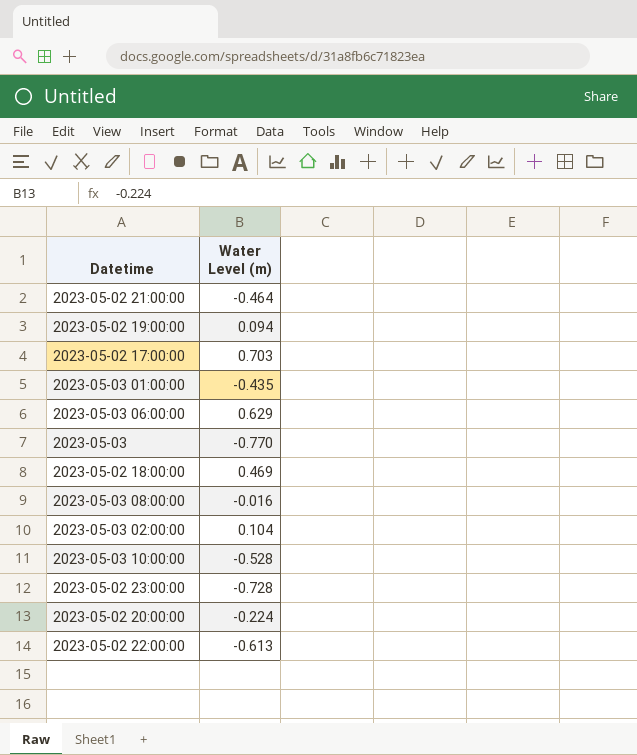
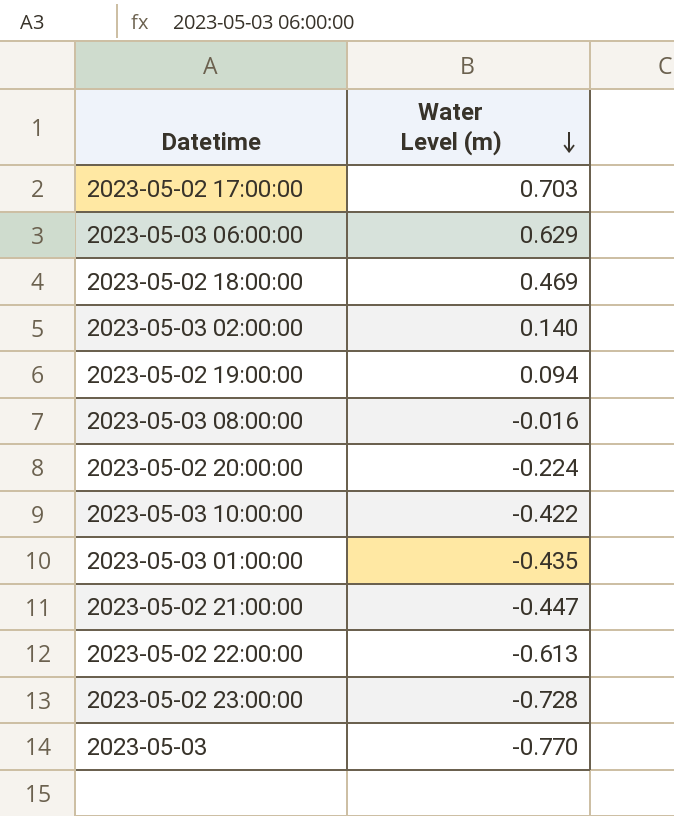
row order: none -> Water Level (m) descending
2023-05-03 02:00:00 | Water Level (m): 0.104 -> 0.140
2023-05-03 10:00:00 | Water Level (m): -0.528 -> -0.422
2023-05-02 21:00:00 | Water Level (m): -0.464 -> -0.447

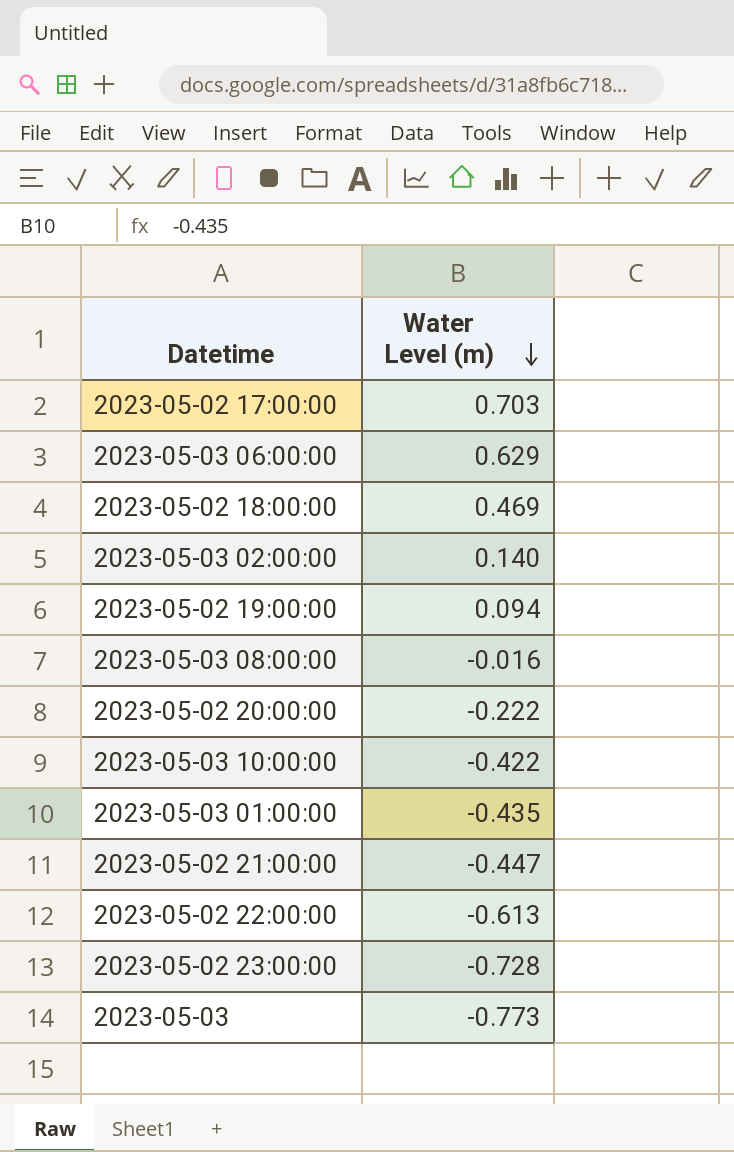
2023-05-02 20:00:00 | Water Level (m): -0.224 -> -0.222
2023-05-03 | Water Level (m): -0.770 -> -0.773

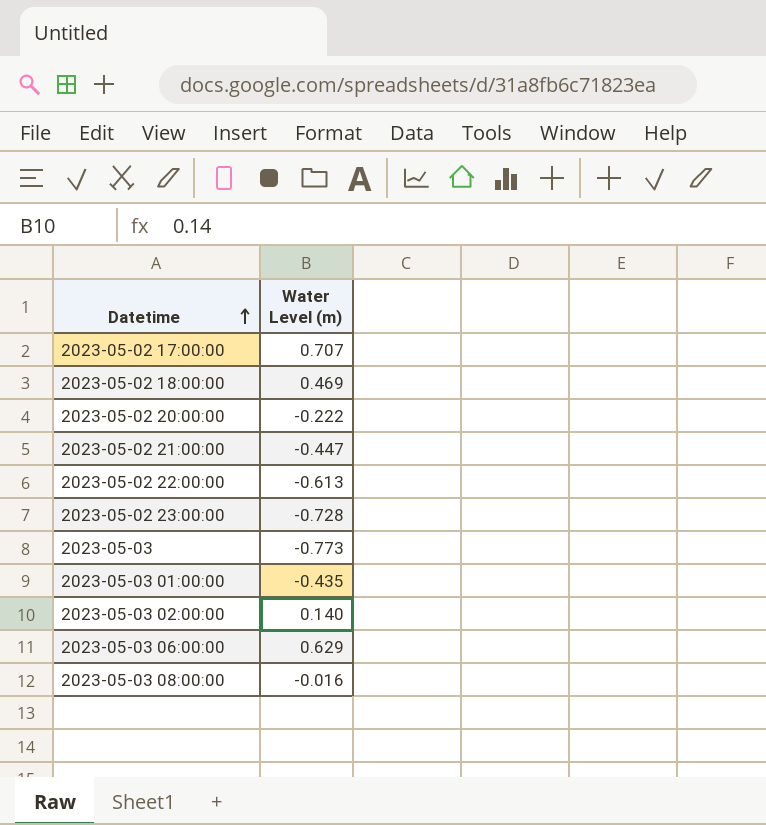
row order: Water Level (m) descending -> Datetime ascending
row 2023-05-02 19:00:00: 0.094 -> none
row 2023-05-03 10:00:00: -0.422 -> none
2023-05-02 17:00:00 | Water Level (m): 0.703 -> 0.707

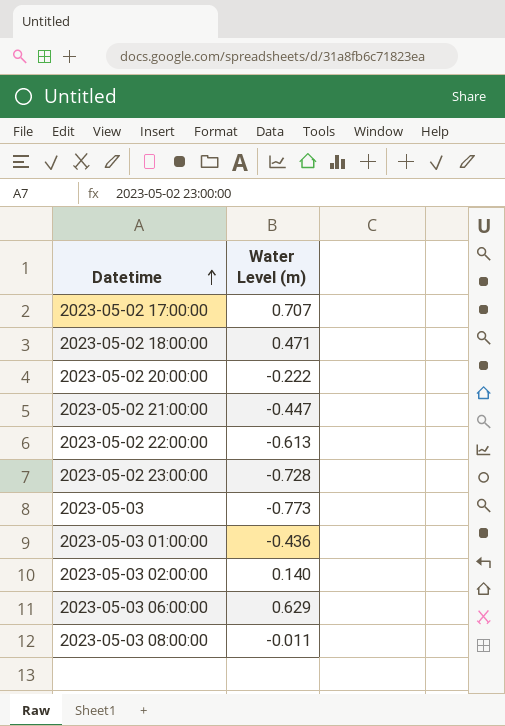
2023-05-02 18:00:00 | Water Level (m): 0.469 -> 0.471
2023-05-03 01:00:00 | Water Level (m): -0.435 -> -0.436
2023-05-03 08:00:00 | Water Level (m): -0.016 -> -0.011

